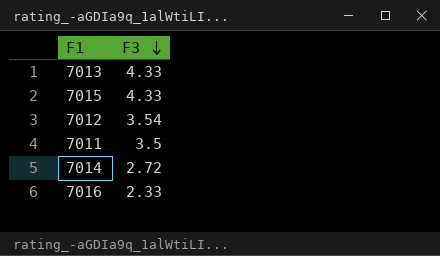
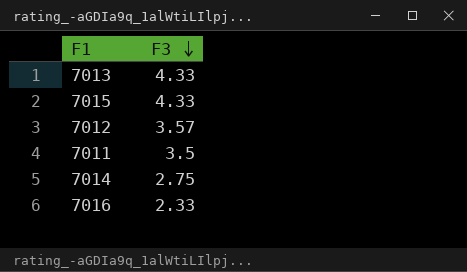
7012 | F3: 3.54 -> 3.57
7014 | F3: 2.72 -> 2.75

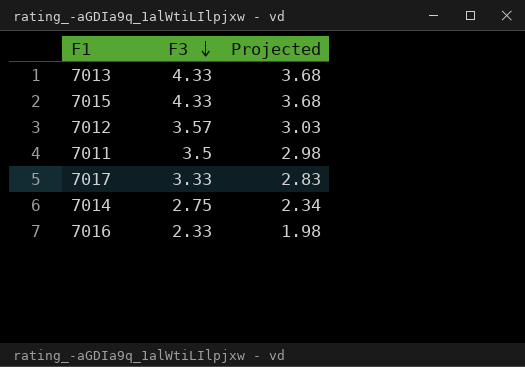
column Projected | formula: none -> [F3] * 0.85
row 7017: none -> 3.33 | 2.83

